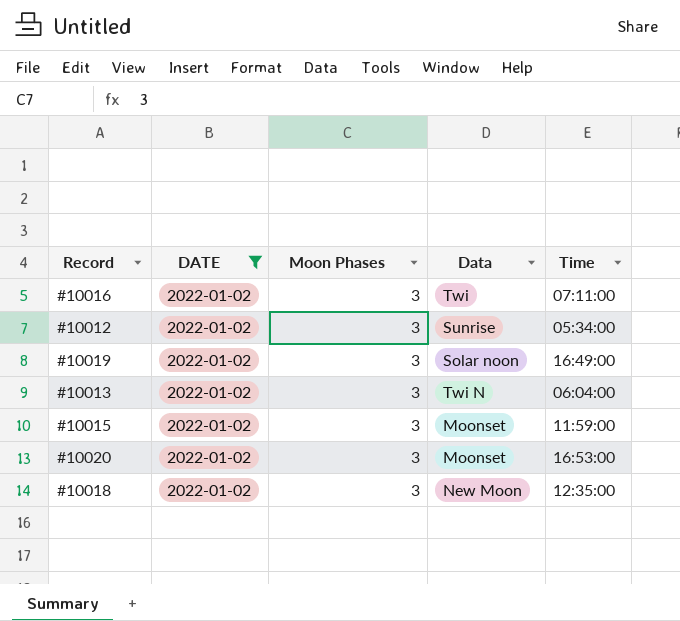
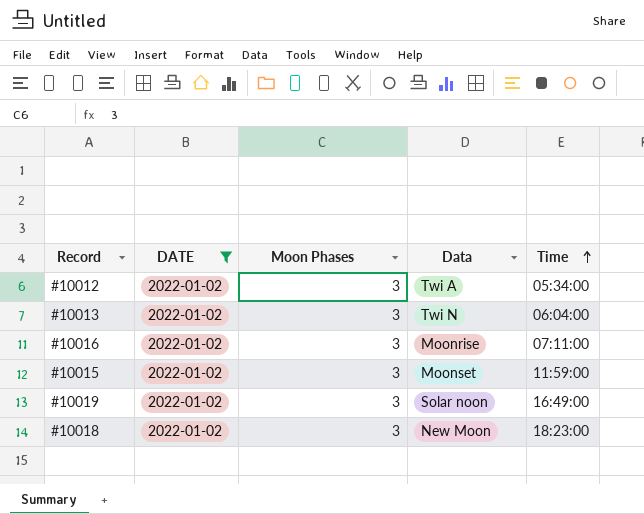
row order: none -> Time ascending
row #10020: 2022-01-02 | 3 | Moonset | 16:53:00 -> none
#10012 | Data: Sunrise -> Twi A
#10016 | Data: Twi -> Moonrise
#10018 | Time: 12:35:00 -> 18:23:00

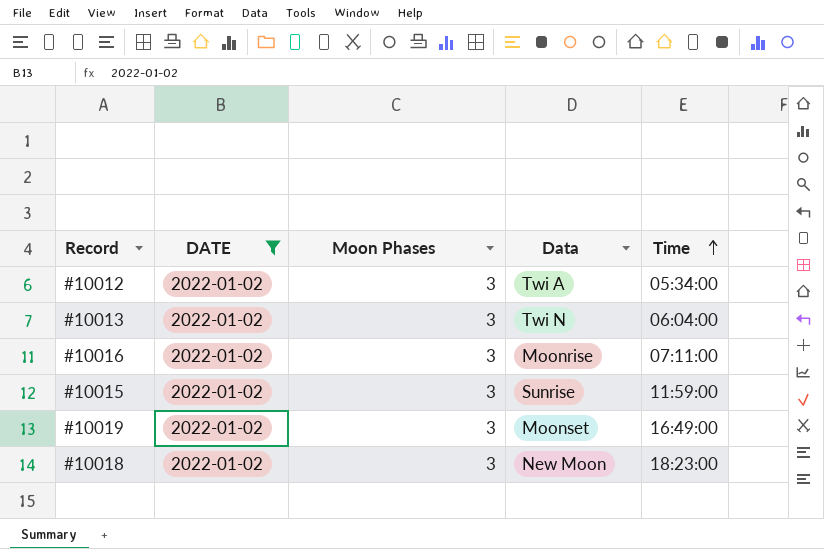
#10015 | Data: Moonset -> Sunrise
#10019 | Data: Solar noon -> Moonset

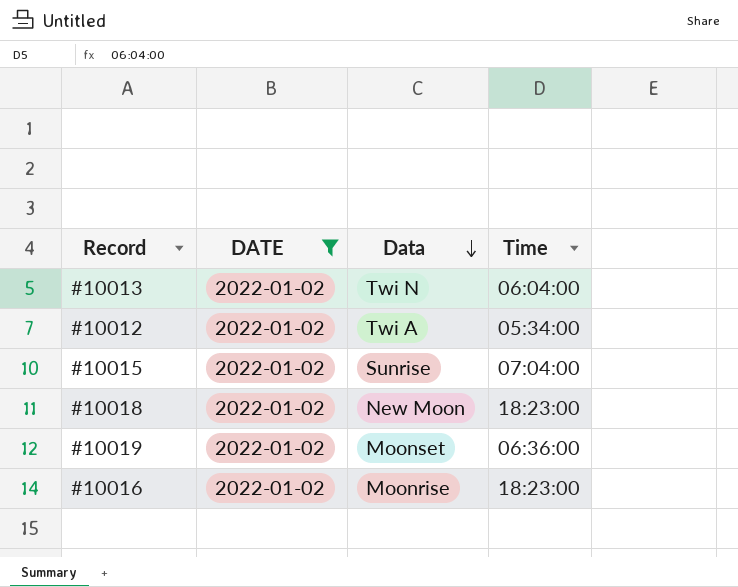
row order: Time ascending -> Data descending
column Moon Phases | position: 3 -> none
#10015 | Time: 11:59:00 -> 07:04:00
#10019 | Time: 16:49:00 -> 06:36:00
#10016 | Time: 07:11:00 -> 18:23:00

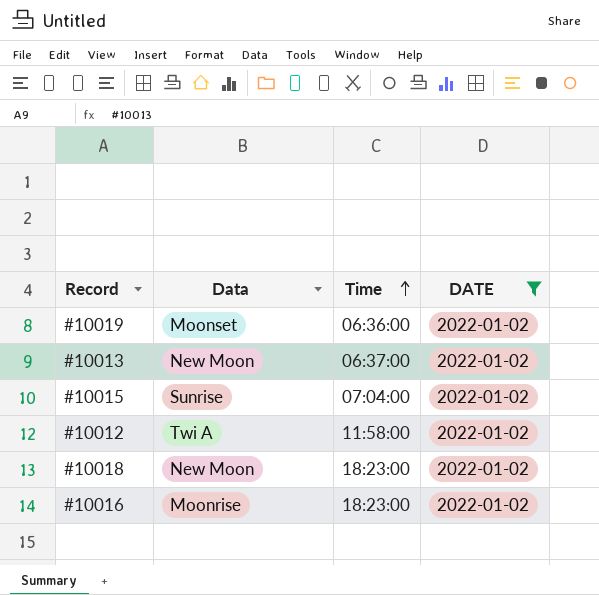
row order: Data descending -> Time ascending
column DATE | position: 2 -> 4
#10013 | Data: Twi N -> New Moon
#10013 | Time: 06:04:00 -> 06:37:00
#10012 | Time: 05:34:00 -> 11:58:00

